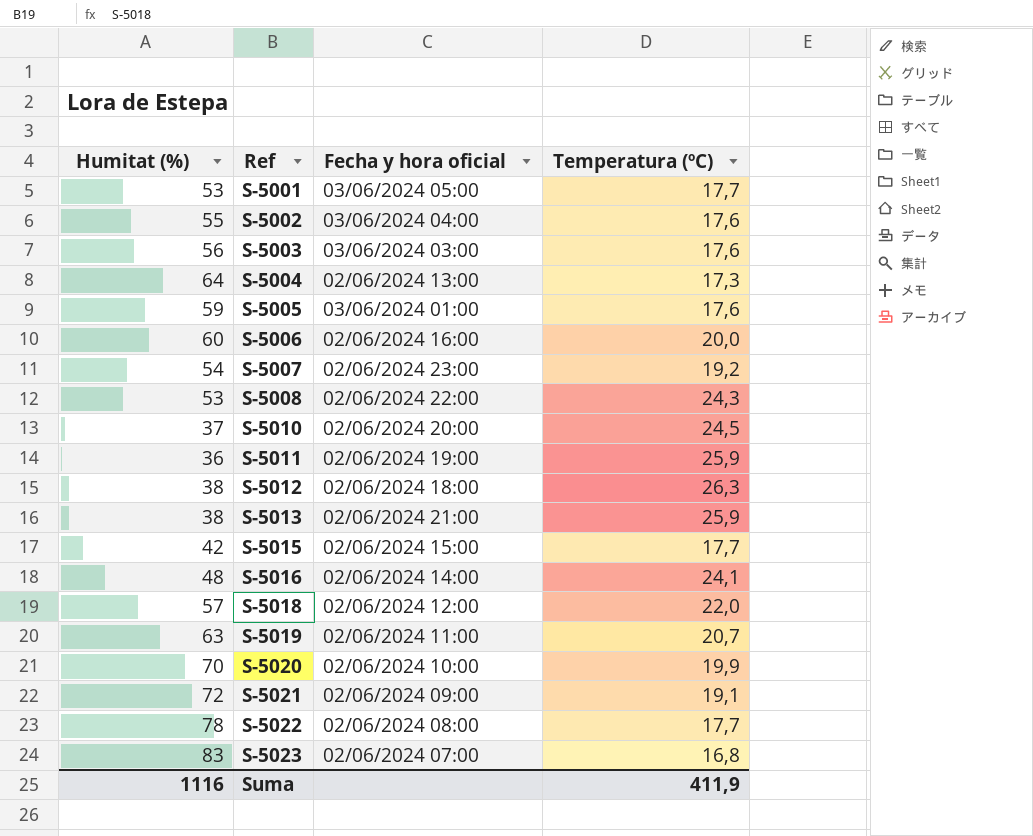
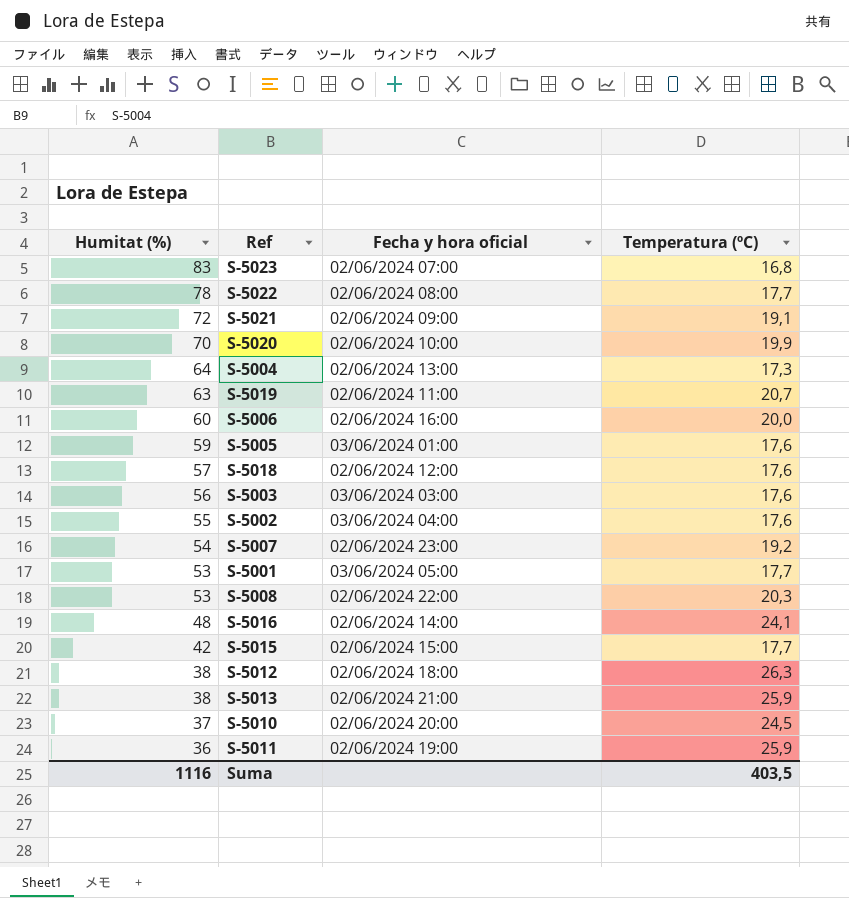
row order: Ref ascending -> Humitat (%) descending
S-5018 | Temperatura (ºC): 22,0 -> 17,6
S-5008 | Temperatura (ºC): 24,3 -> 20,3
Suma | Temperatura (ºC): 411,9 -> 403,5

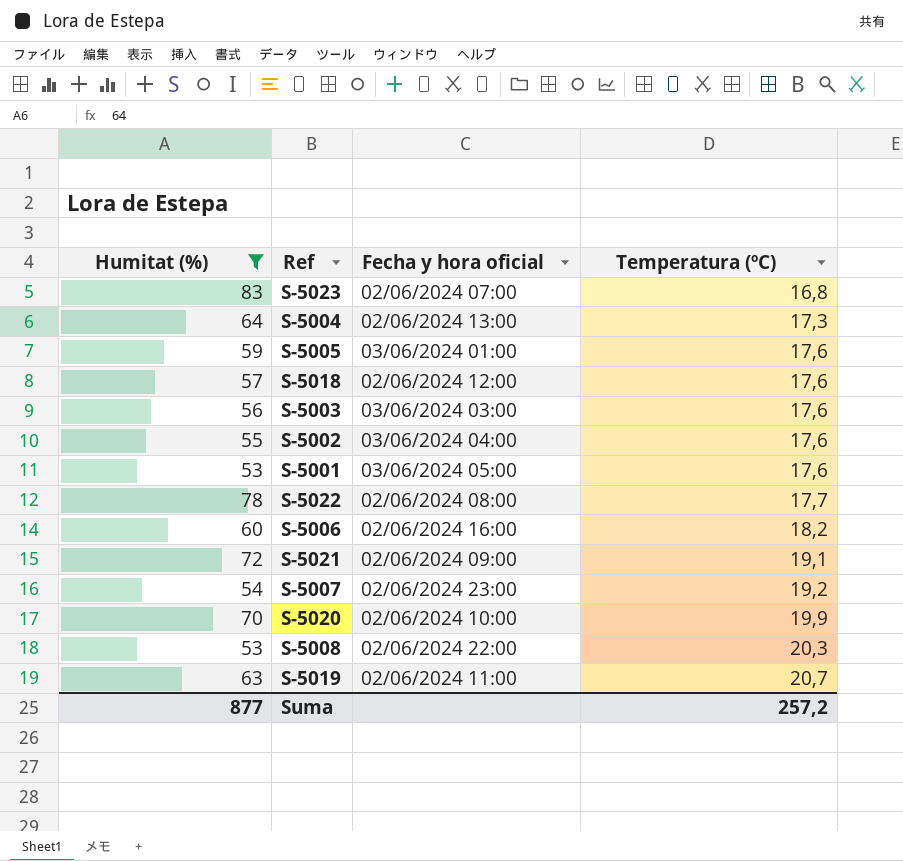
filter: none -> Humitat (%) >= 53
row order: Humitat (%) descending -> Temperatura (ºC) ascending
S-5001 | Temperatura (ºC): 17,7 -> 17,6
S-5006 | Temperatura (ºC): 20,0 -> 18,2
Suma | Humitat (%): 1116 -> 877
Suma | Temperatura (ºC): 403,5 -> 257,2

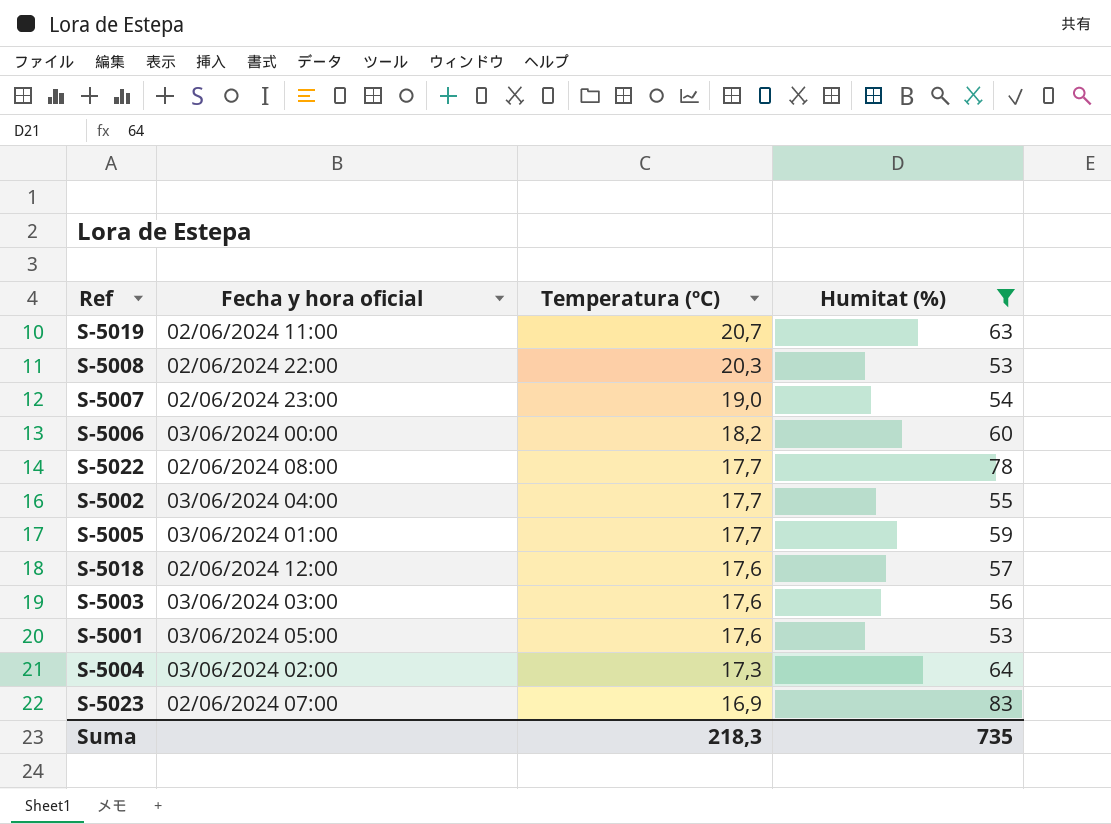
row order: Temperatura (ºC) ascending -> Temperatura (ºC) descending
column Humitat (%) | position: 1 -> 4
row S-5021: 72 | 02/06/2024 09:00 | 19,1 -> none
row S-5020: 70 | 02/06/2024 10:00 | 19,9 -> none
S-5007 | Temperatura (ºC): 19,2 -> 19,0
S-5006 | Fecha y hora oficial: 02/06/2024 16:00 -> 03/06/2024 00:00
S-5002 | Temperatura (ºC): 17,6 -> 17,7
S-5005 | Temperatura (ºC): 17,6 -> 17,7
S-5004 | Fecha y hora oficial: 02/06/2024 13:00 -> 03/06/2024 02:00
S-5023 | Temperatura (ºC): 16,8 -> 16,9
Suma | Temperatura (ºC): 257,2 -> 218,3
Suma | Humitat (%): 877 -> 735

